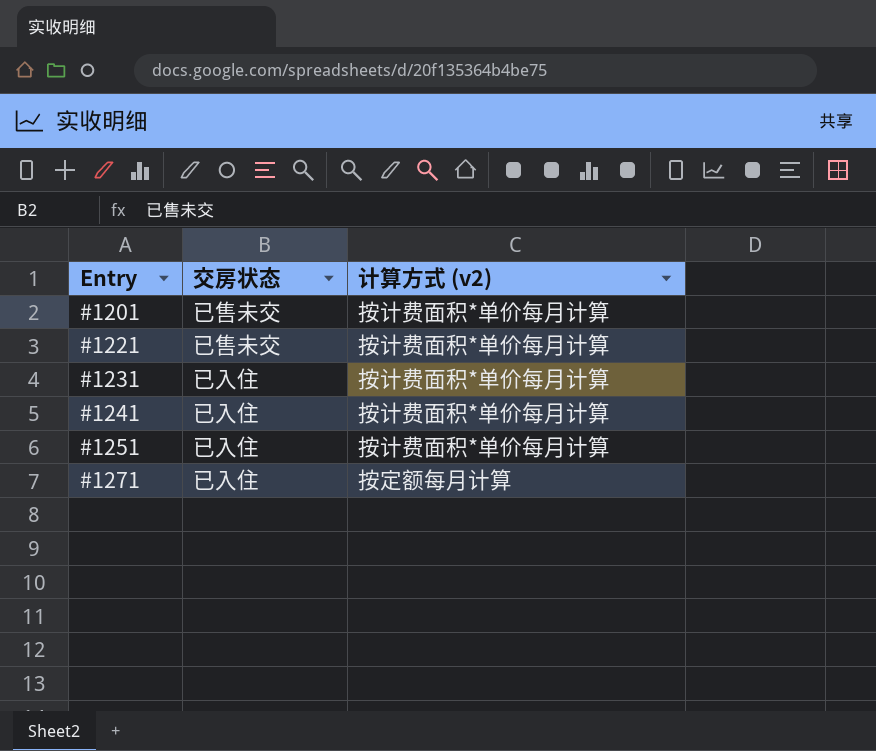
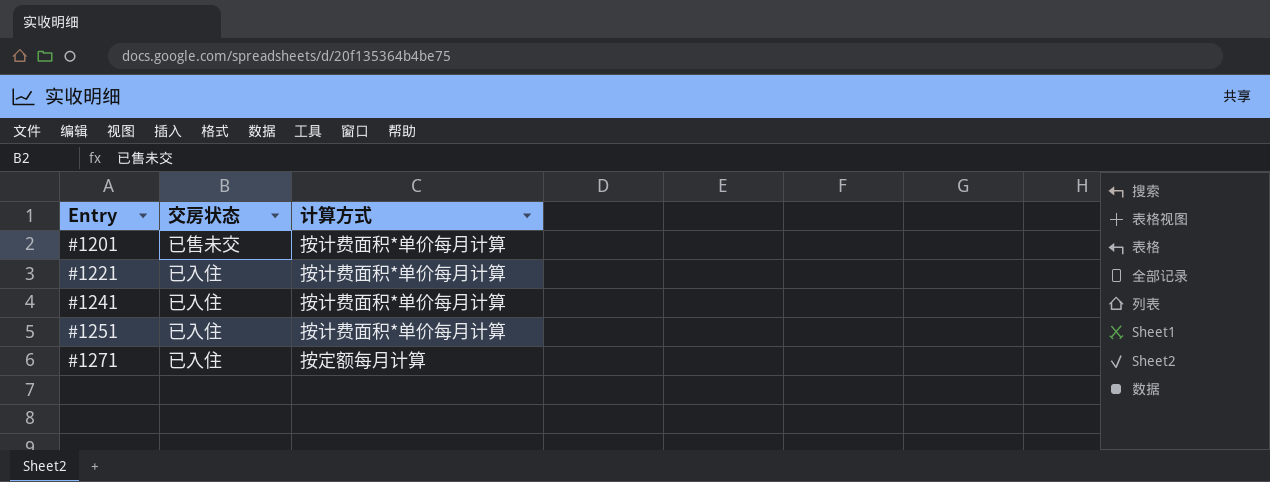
column name: 计算方式 (v2) -> 计算方式
row #1231: 已入住 | 按计费面积*单价每月计算 -> none
#1221 | 交房状态: 已售未交 -> 已入住

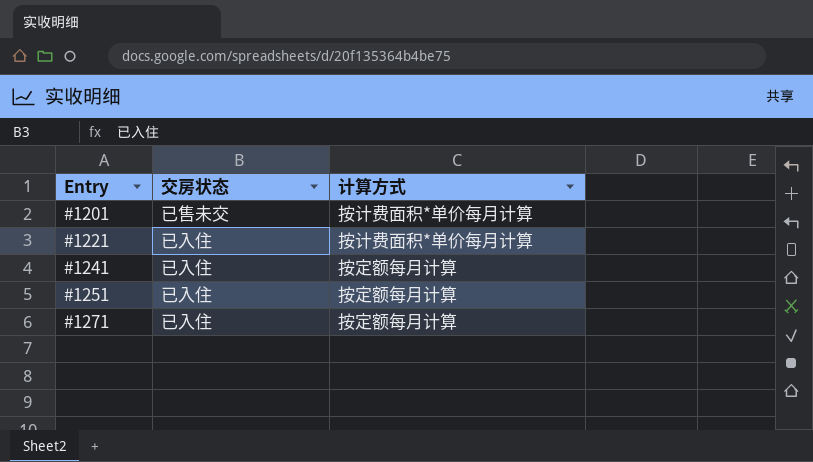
#1241 | 计算方式: 按计费面积*单价每月计算 -> 按定额每月计算
#1251 | 计算方式: 按计费面积*单价每月计算 -> 按定额每月计算

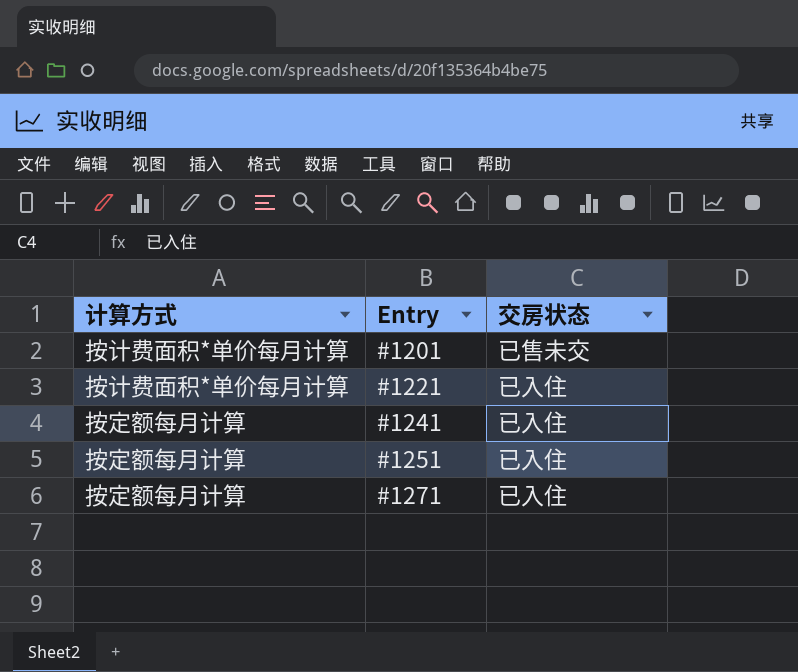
column 计算方式 | position: 3 -> 1

